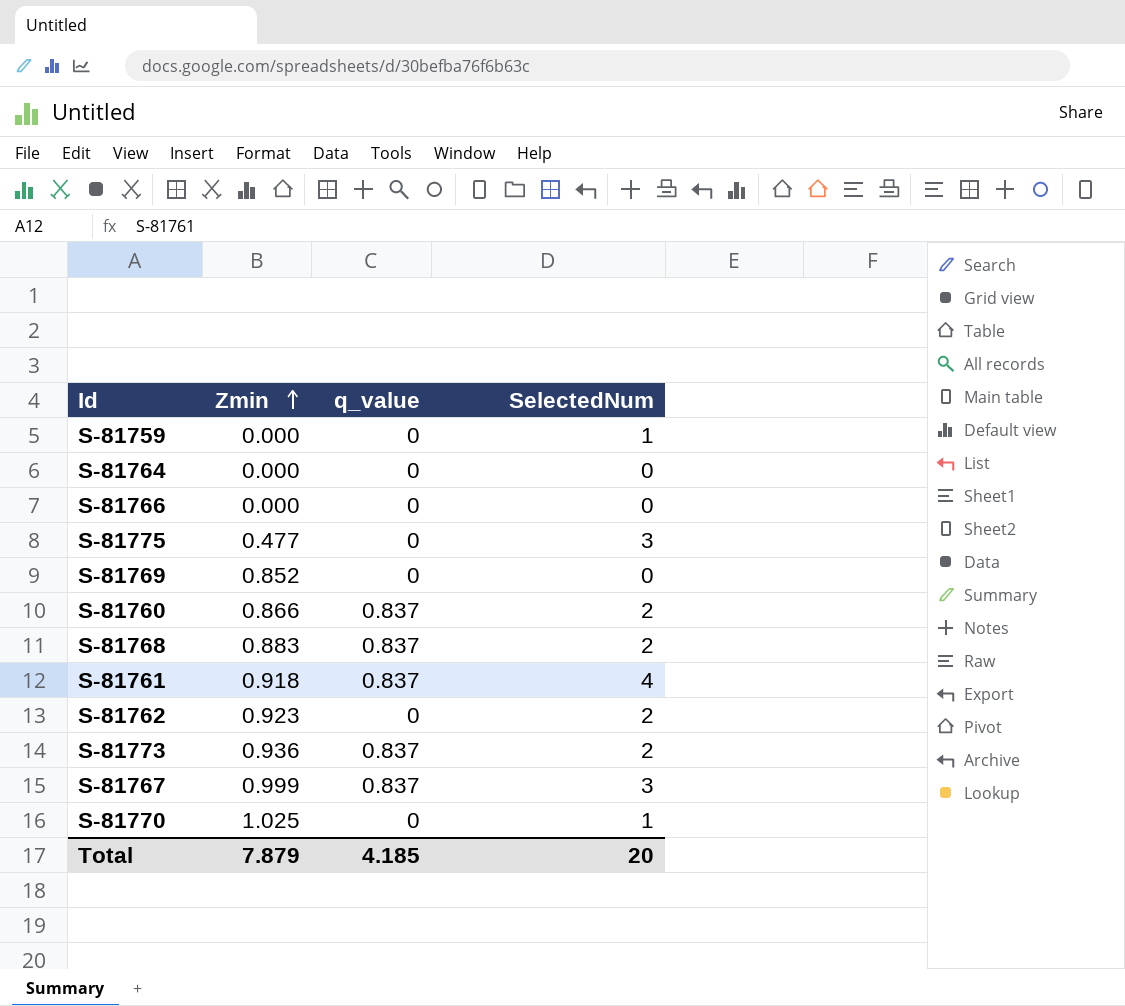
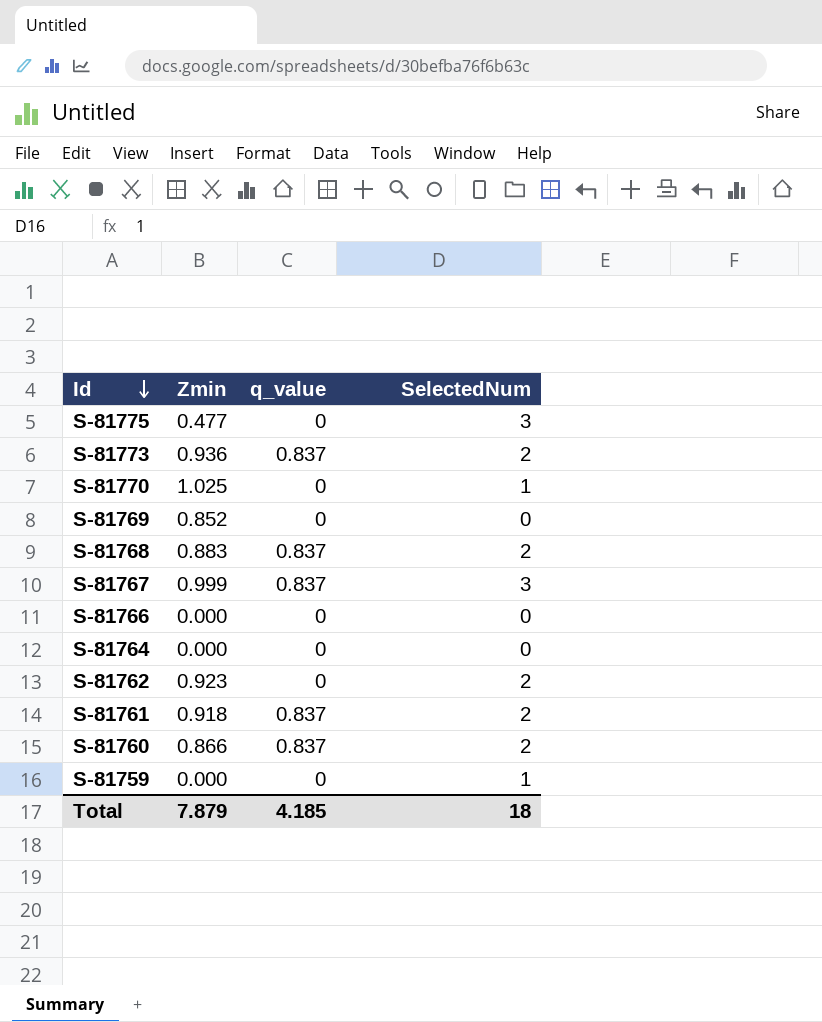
row order: Zmin ascending -> Id descending
S-81761 | SelectedNum: 4 -> 2
Total | SelectedNum: 20 -> 18

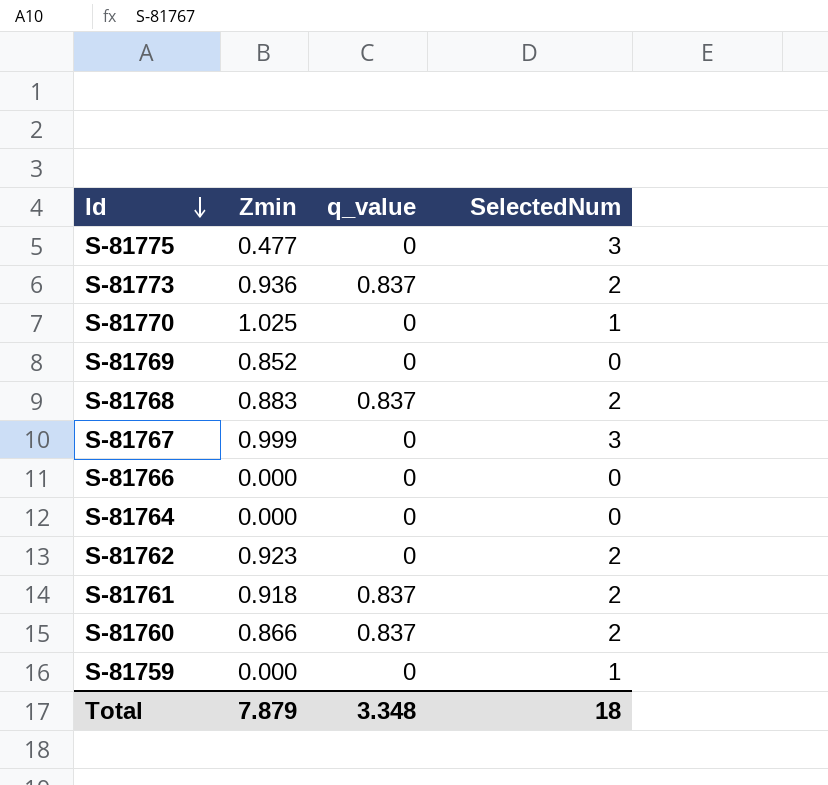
S-81767 | q_value: 0.837 -> 0
Total | q_value: 4.185 -> 3.348

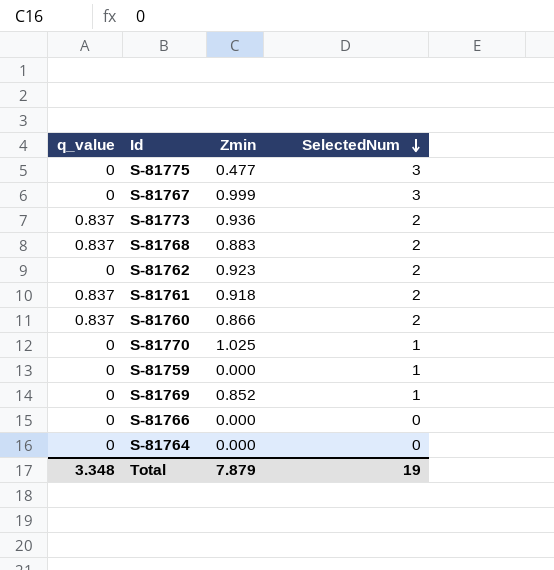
row order: Id descending -> SelectedNum descending
column q_value | position: 3 -> 1
S-81769 | SelectedNum: 0 -> 1
Total | SelectedNum: 18 -> 19

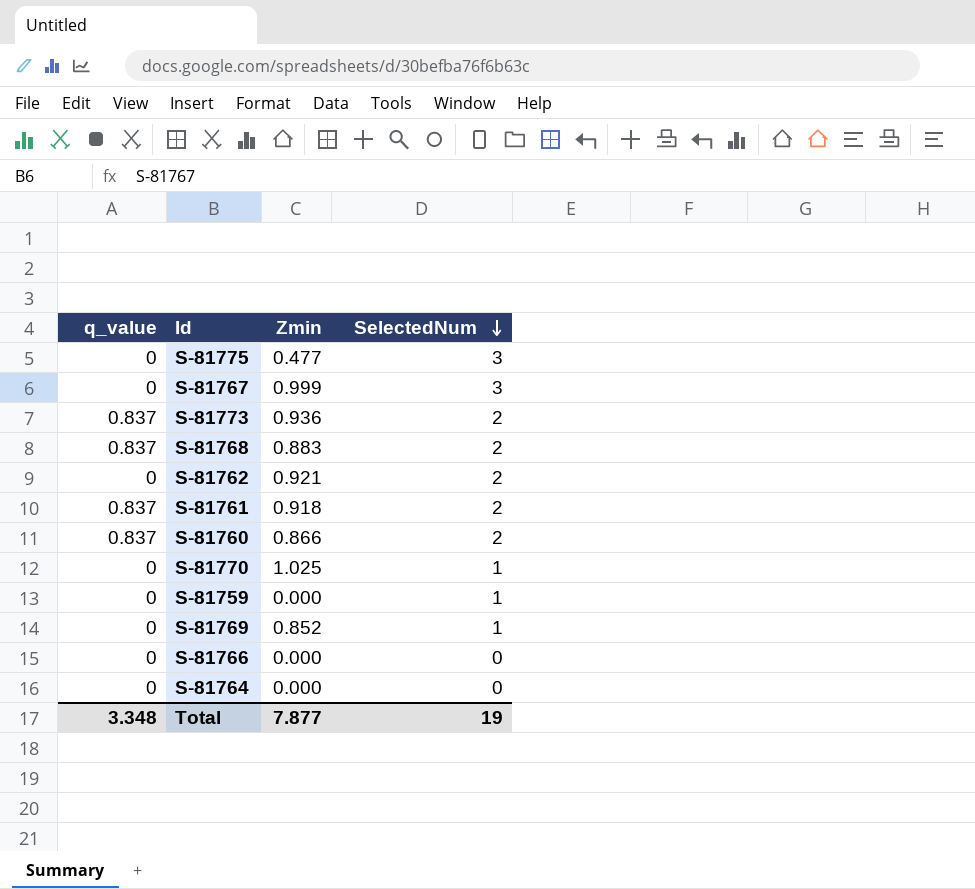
S-81762 | Zmin: 0.923 -> 0.921
Total | Zmin: 7.879 -> 7.877

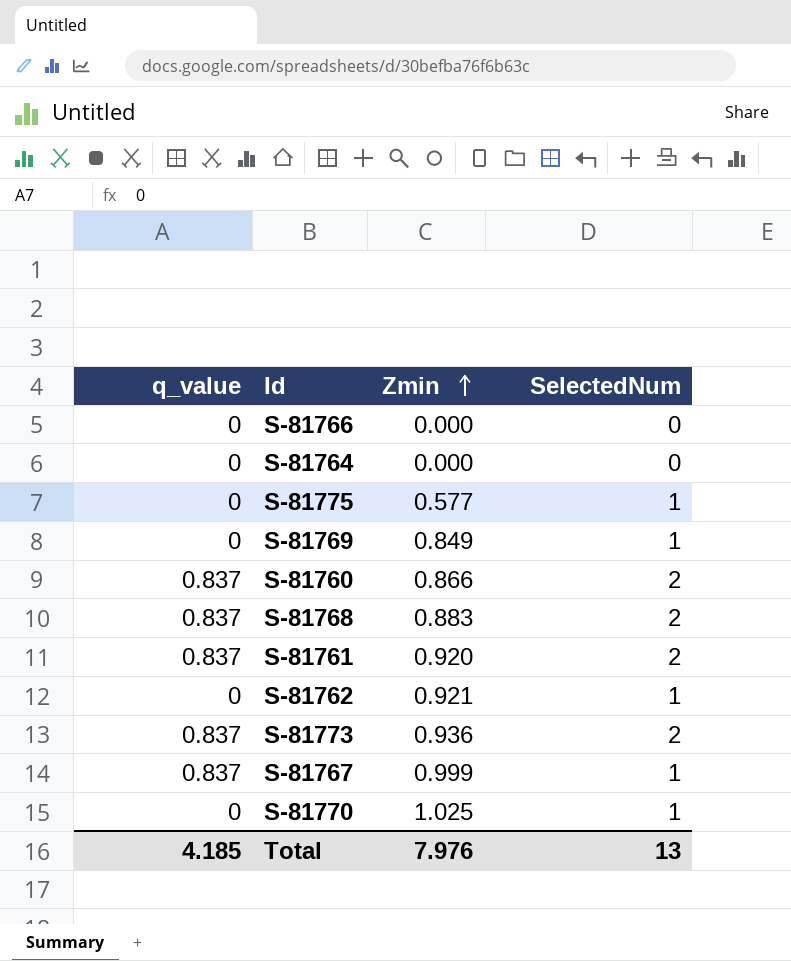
row order: SelectedNum descending -> Zmin ascending
row S-81759: 0 | 0.000 | 1 -> none
S-81775 | Zmin: 0.477 -> 0.577
S-81775 | SelectedNum: 3 -> 1
S-81769 | Zmin: 0.852 -> 0.849
S-81761 | Zmin: 0.918 -> 0.920
S-81762 | SelectedNum: 2 -> 1
S-81767 | q_value: 0 -> 0.837
S-81767 | SelectedNum: 3 -> 1
Total | q_value: 3.348 -> 4.185
Total | Zmin: 7.877 -> 7.976
Total | SelectedNum: 19 -> 13

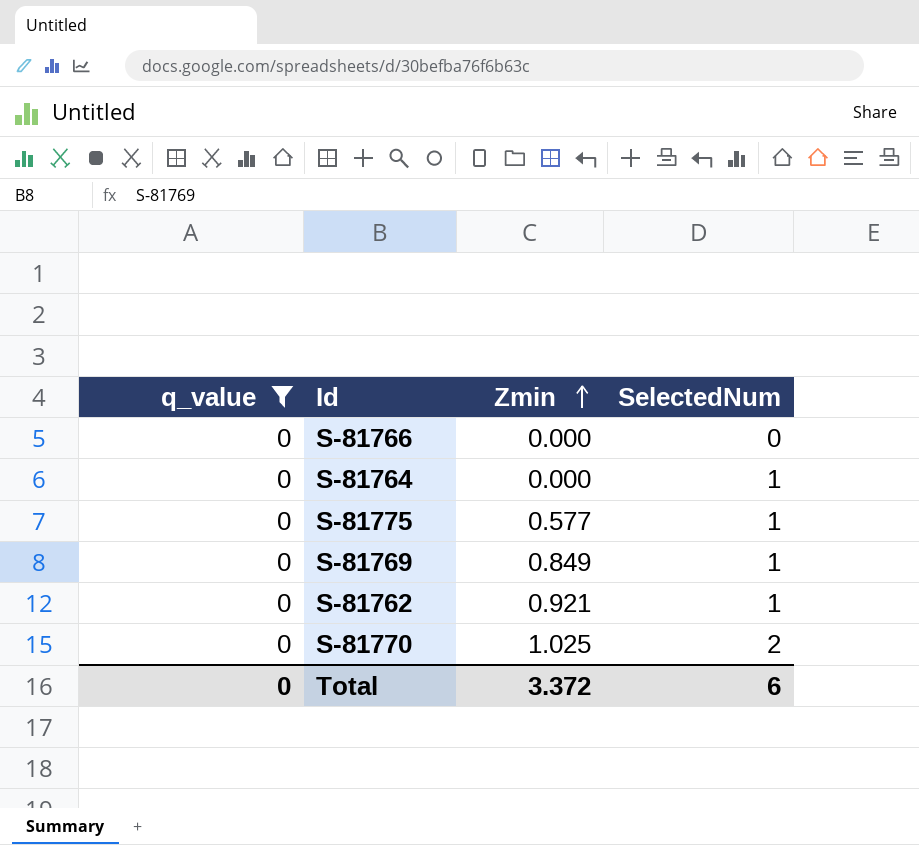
filter: none -> q_value = 0
S-81764 | SelectedNum: 0 -> 1
S-81770 | SelectedNum: 1 -> 2
Total | q_value: 4.185 -> 0
Total | Zmin: 7.976 -> 3.372
Total | SelectedNum: 13 -> 6

